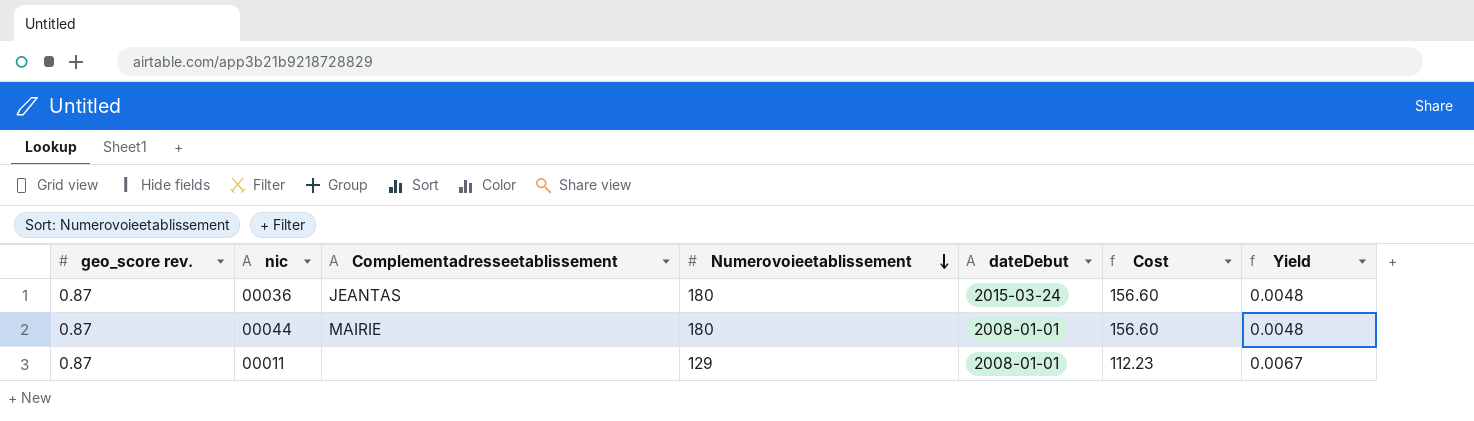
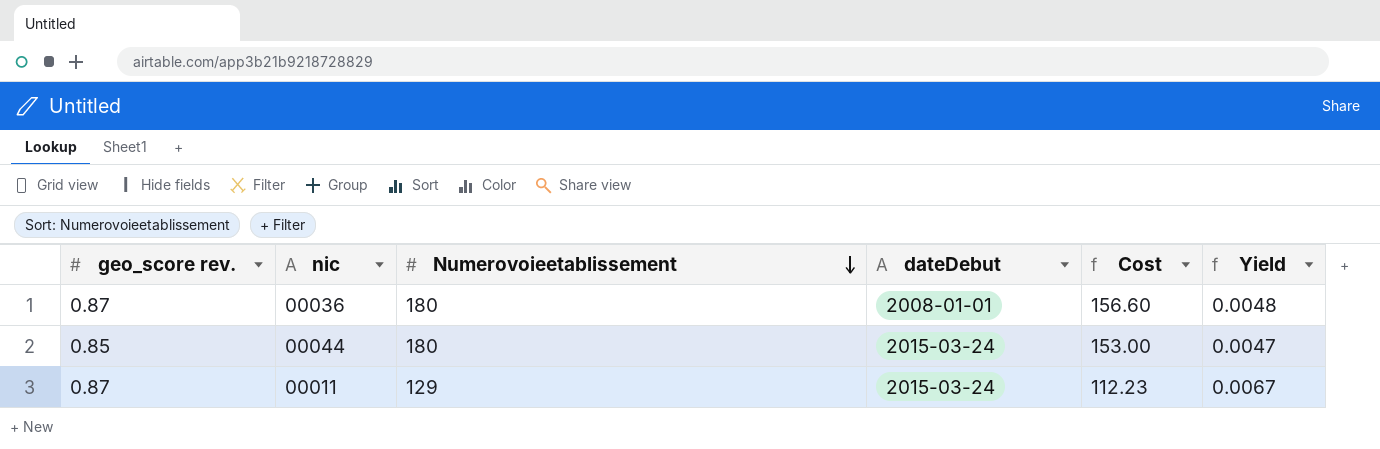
column Complementadresseetablissement | position: 3 -> none
00036 | dateDebut: 2015-03-24 -> 2008-01-01
00044 | geo_score rev.: 0.87 -> 0.85
00044 | dateDebut: 2008-01-01 -> 2015-03-24
00044 | Cost: 156.60 -> 153.00
00044 | Yield: 0.0048 -> 0.0047
00011 | dateDebut: 2008-01-01 -> 2015-03-24

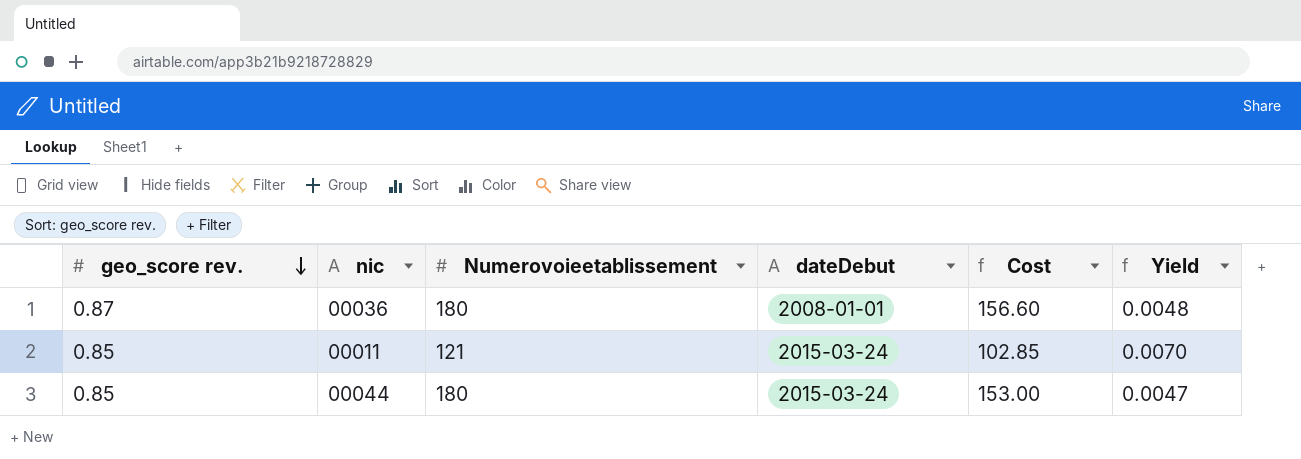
row order: Numerovoieetablissement descending -> geo_score rev. descending
00011 | geo_score rev.: 0.87 -> 0.85
00011 | Numerovoieetablissement: 129 -> 121
00011 | Cost: 112.23 -> 102.85
00011 | Yield: 0.0067 -> 0.0070

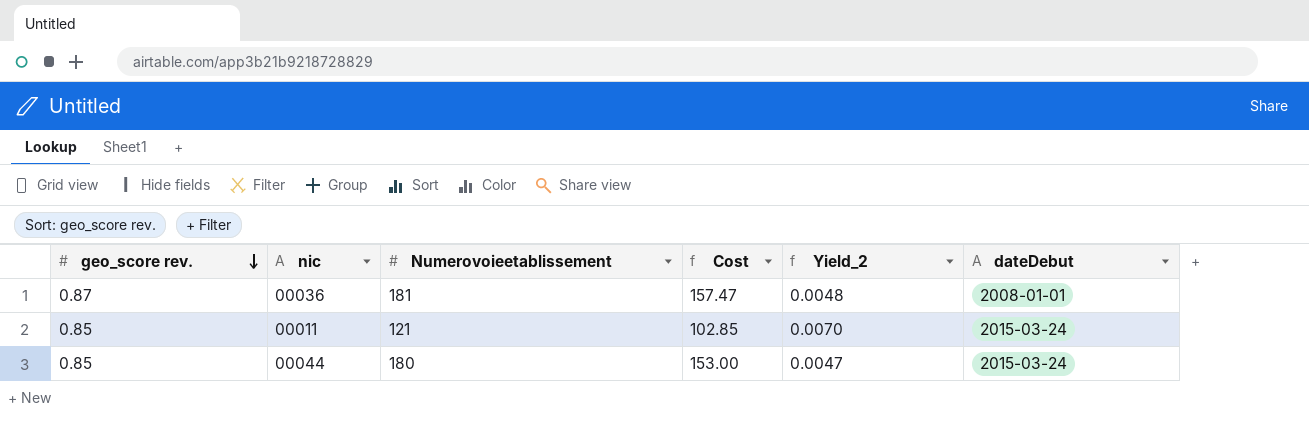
column name: Yield -> Yield_2
column dateDebut | position: 4 -> 6
00036 | Numerovoieetablissement: 180 -> 181
00036 | Cost: 156.60 -> 157.47

